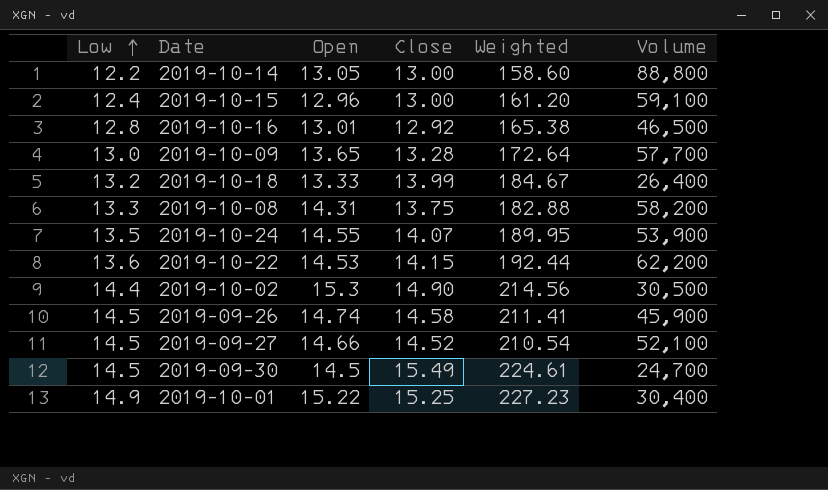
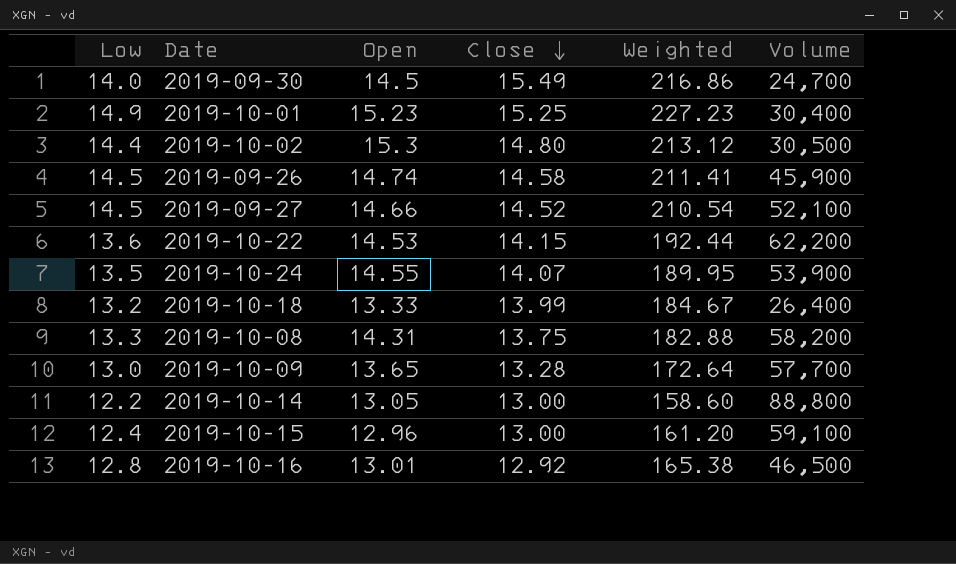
row order: Low ascending -> Close descending
2019-09-30 | Low: 14.5 -> 14.0
2019-09-30 | Weighted: 224.61 -> 216.86
2019-10-01 | Open: 15.22 -> 15.23
2019-10-02 | Close: 14.90 -> 14.80
2019-10-02 | Weighted: 214.56 -> 213.12

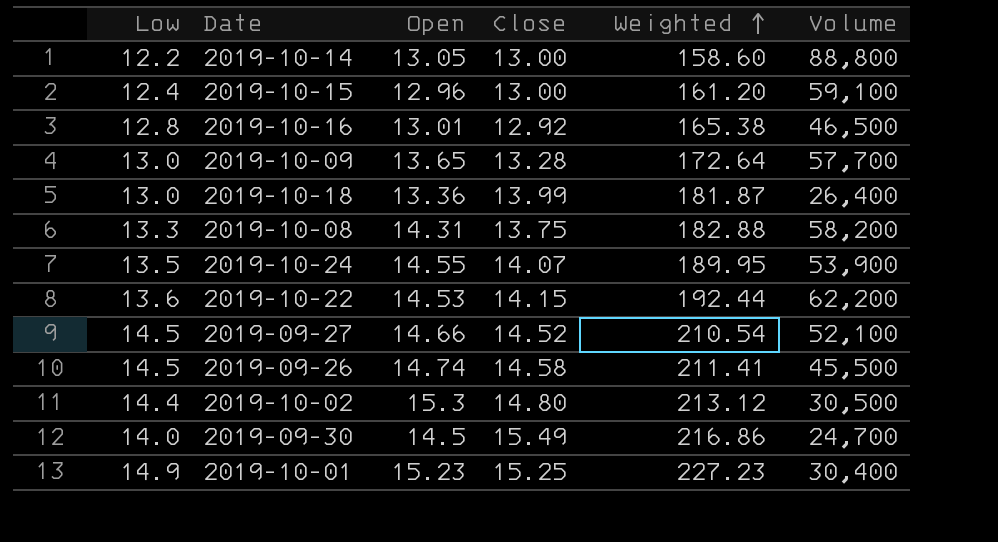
row order: Close descending -> Weighted ascending
2019-10-18 | Low: 13.2 -> 13.0
2019-10-18 | Open: 13.33 -> 13.36
2019-10-18 | Weighted: 184.67 -> 181.87
2019-09-26 | Volume: 45,900 -> 45,500

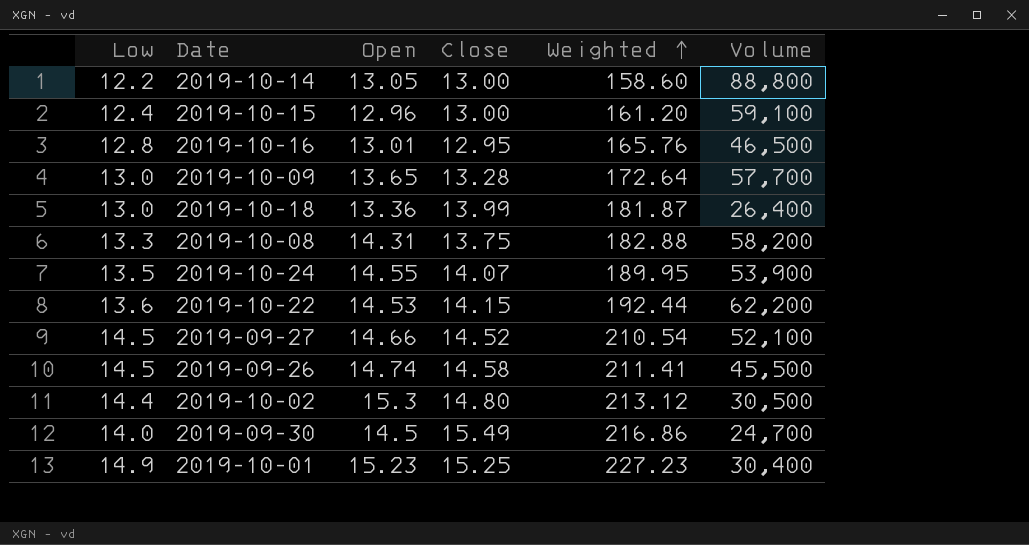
2019-10-16 | Close: 12.92 -> 12.95
2019-10-16 | Weighted: 165.38 -> 165.76

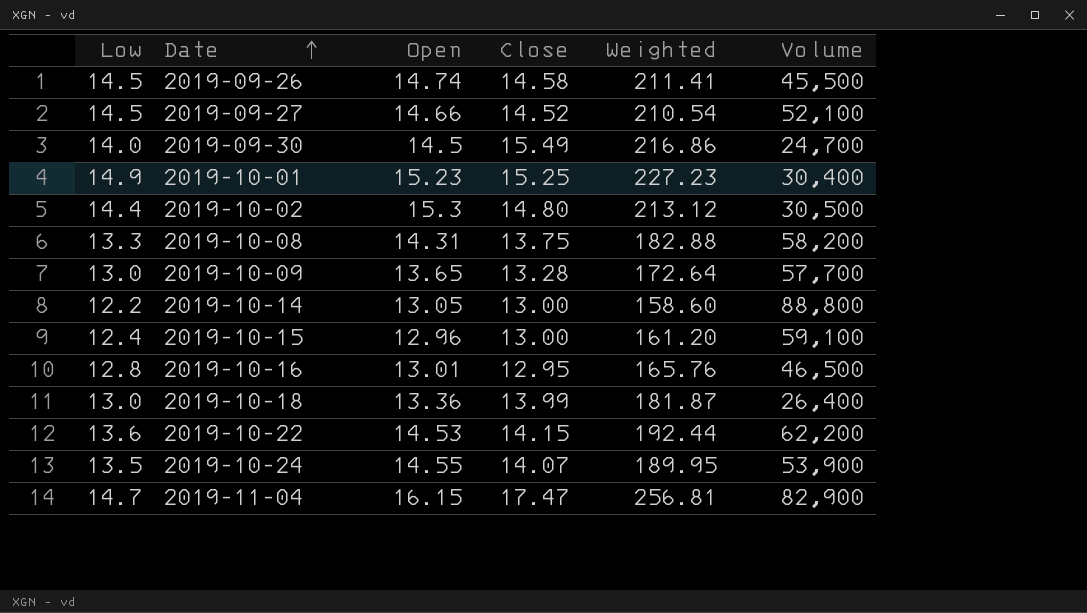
row order: Weighted ascending -> Date ascending
row 2019-11-04: none -> 14.7 | 16.15 | 17.47 | 256.81 | 82,900

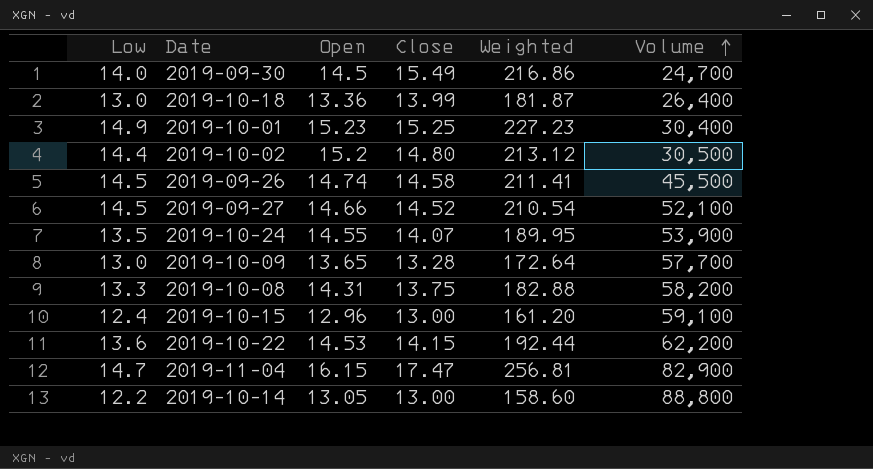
row order: Date ascending -> Volume ascending
row 2019-10-16: 12.8 | 13.01 | 12.95 | 165.76 | 46,500 -> none
2019-10-02 | Open: 15.3 -> 15.2

